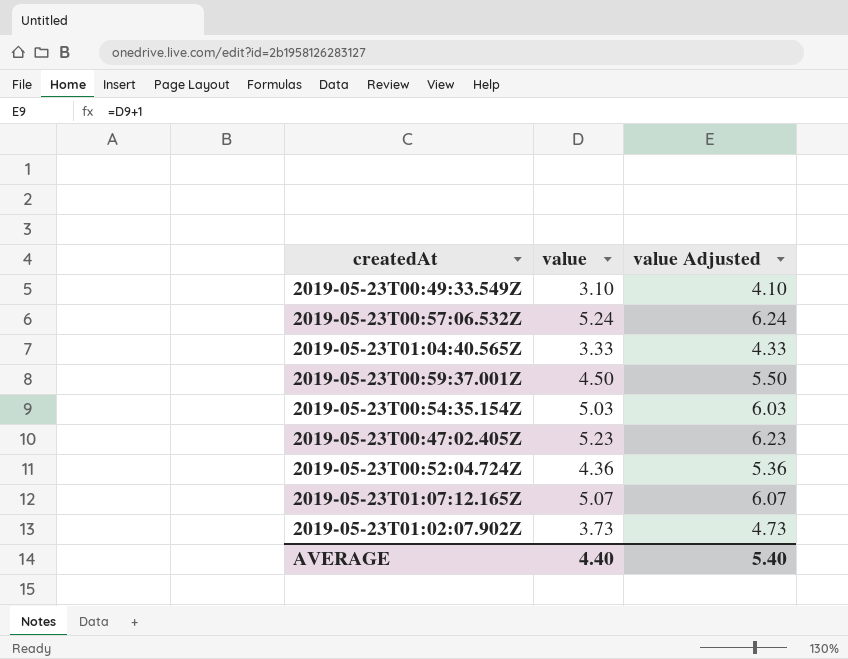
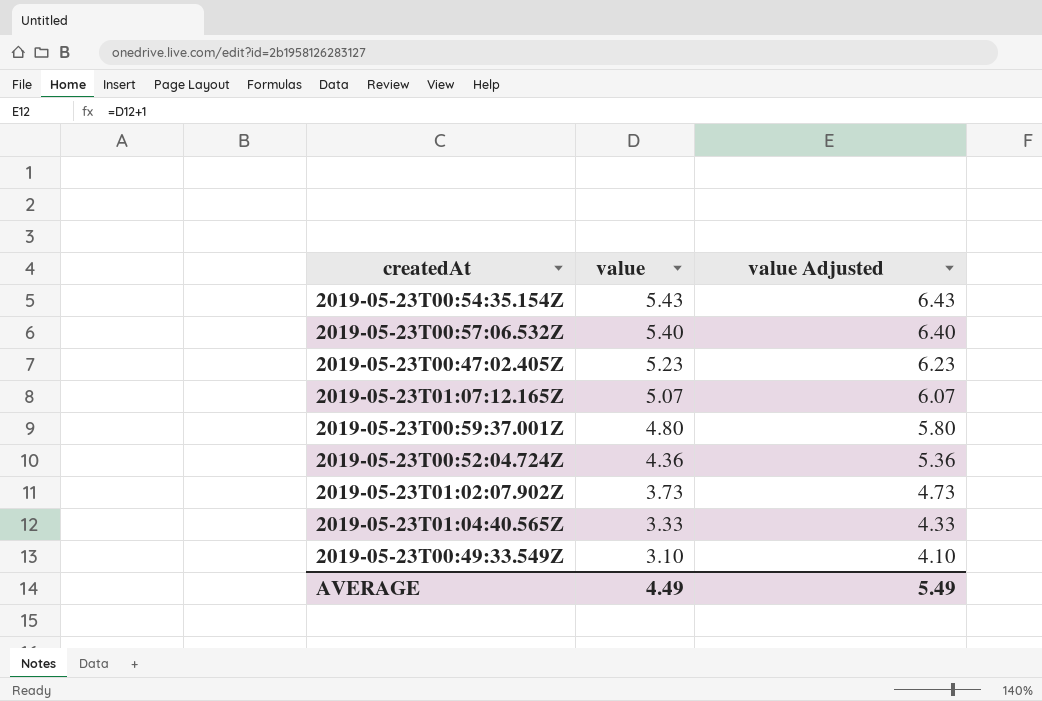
row order: none -> value descending
2019-05-23T00:54:35.154Z | value: 5.03 -> 5.43
2019-05-23T00:54:35.154Z | value Adjusted: 6.03 -> 6.43
2019-05-23T00:57:06.532Z | value: 5.24 -> 5.40
2019-05-23T00:57:06.532Z | value Adjusted: 6.24 -> 6.40
2019-05-23T00:59:37.001Z | value: 4.50 -> 4.80
2019-05-23T00:59:37.001Z | value Adjusted: 5.50 -> 5.80
AVERAGE | value: 4.40 -> 4.49
AVERAGE | value Adjusted: 5.40 -> 5.49

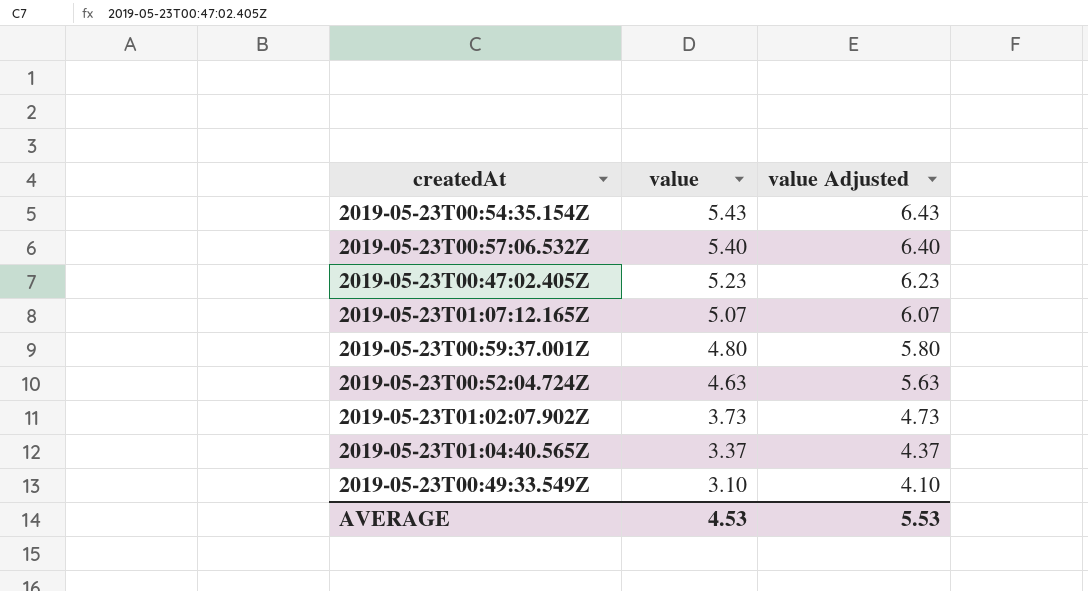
2019-05-23T00:52:04.724Z | value: 4.36 -> 4.63
2019-05-23T00:52:04.724Z | value Adjusted: 5.36 -> 5.63
2019-05-23T01:04:40.565Z | value: 3.33 -> 3.37
2019-05-23T01:04:40.565Z | value Adjusted: 4.33 -> 4.37
AVERAGE | value: 4.49 -> 4.53
AVERAGE | value Adjusted: 5.49 -> 5.53

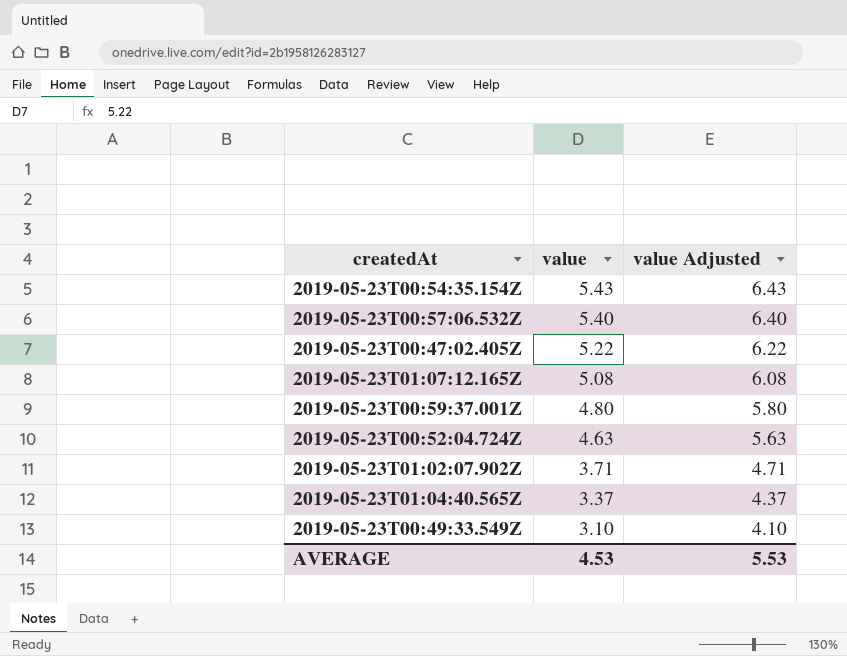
2019-05-23T00:47:02.405Z | value: 5.23 -> 5.22
2019-05-23T00:47:02.405Z | value Adjusted: 6.23 -> 6.22
2019-05-23T01:07:12.165Z | value: 5.07 -> 5.08
2019-05-23T01:07:12.165Z | value Adjusted: 6.07 -> 6.08
2019-05-23T01:02:07.902Z | value: 3.73 -> 3.71
2019-05-23T01:02:07.902Z | value Adjusted: 4.73 -> 4.71

